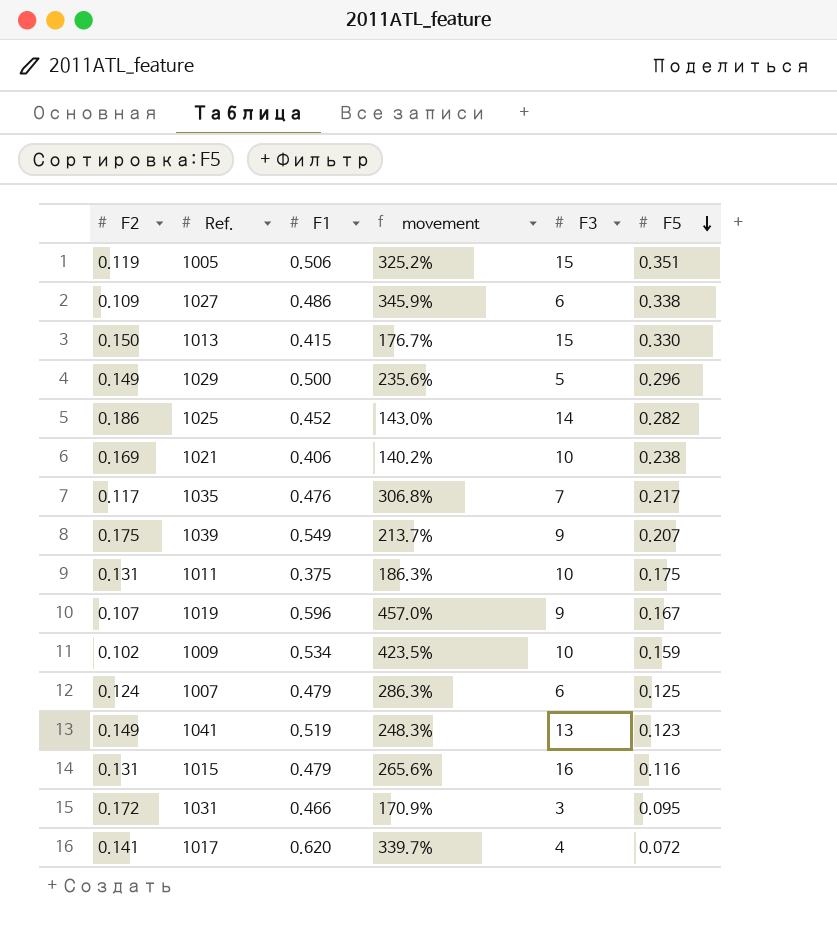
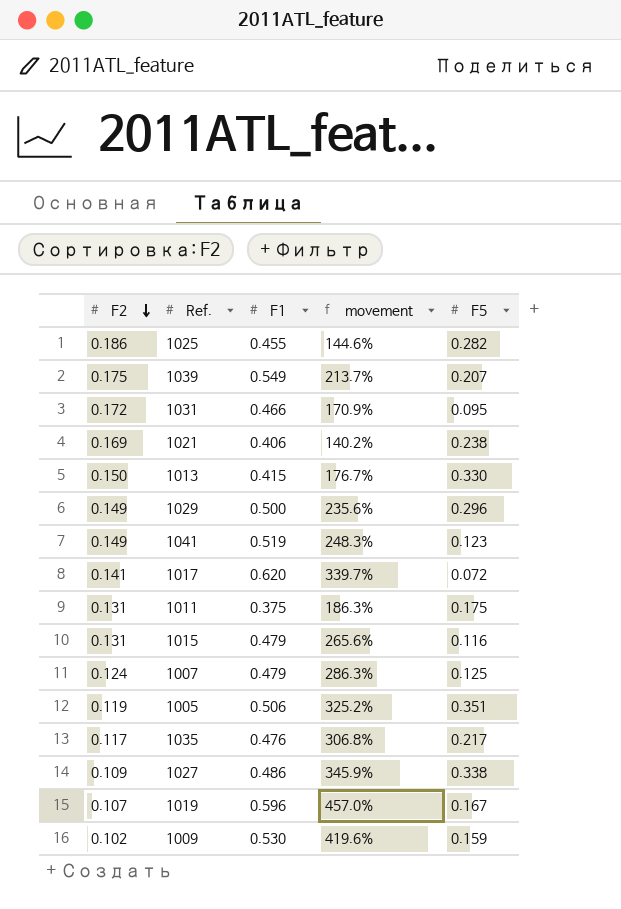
row order: F5 descending -> F2 descending
column F3 | position: 5 -> none
1025 | F1: 0.452 -> 0.455
1025 | movement: 143.0% -> 144.6%
1009 | F1: 0.534 -> 0.530
1009 | movement: 423.5% -> 419.6%

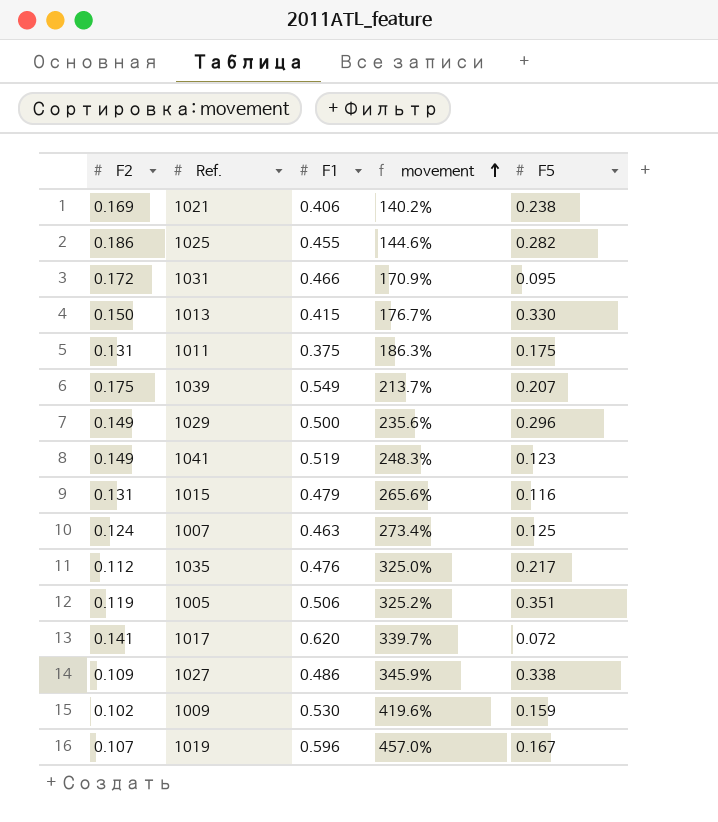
row order: F2 descending -> movement ascending
1007 | F1: 0.479 -> 0.463
1007 | movement: 286.3% -> 273.4%
1035 | F2: 0.117 -> 0.112
1035 | movement: 306.8% -> 325.0%

